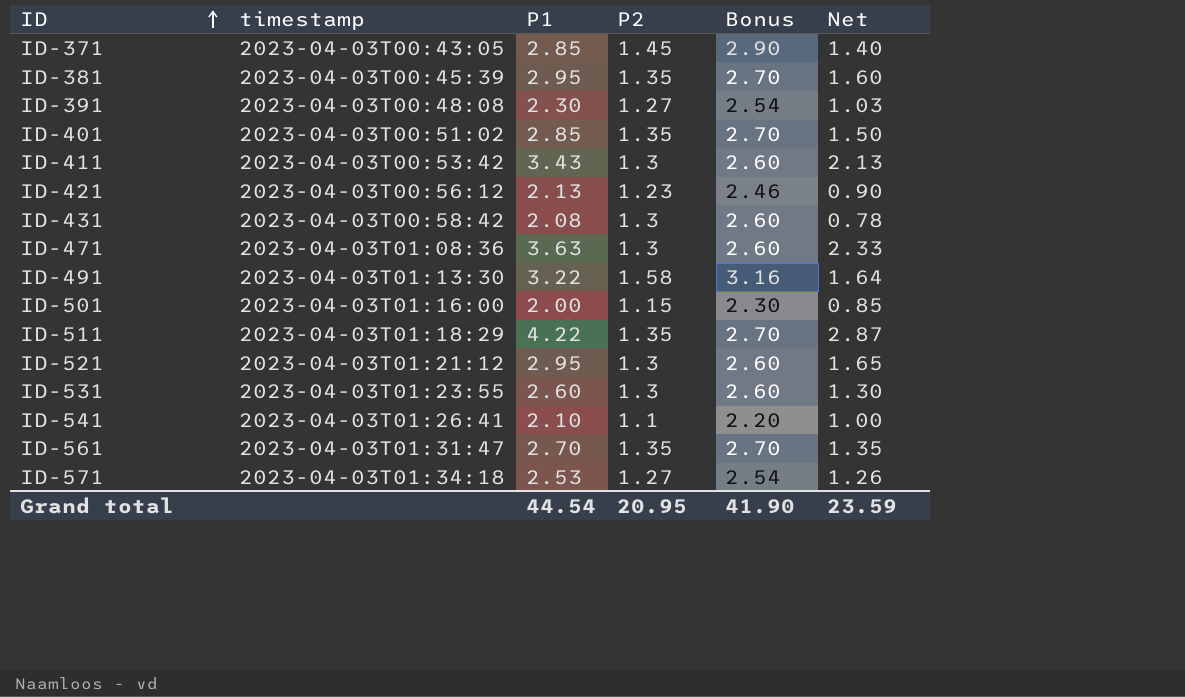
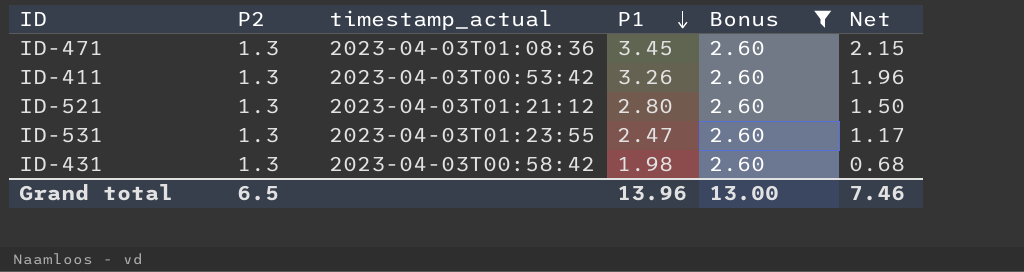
filter: none -> Bonus = 2.60
row order: ID ascending -> P1 descending
column P2 | position: 4 -> 2
column name: timestamp -> timestamp_actual
ID-471 | P1: 3.63 -> 3.45
ID-471 | Net: 2.33 -> 2.15
ID-411 | P1: 3.43 -> 3.26
ID-411 | Net: 2.13 -> 1.96
ID-521 | P1: 2.95 -> 2.80
ID-521 | Net: 1.65 -> 1.50
ID-531 | P1: 2.60 -> 2.47
ID-531 | Net: 1.30 -> 1.17
ID-431 | P1: 2.08 -> 1.98
ID-431 | Net: 0.78 -> 0.68
Grand total | P2: 20.95 -> 6.5
Grand total | P1: 44.54 -> 13.96
Grand total | Bonus: 41.90 -> 13.00
Grand total | Net: 23.59 -> 7.46

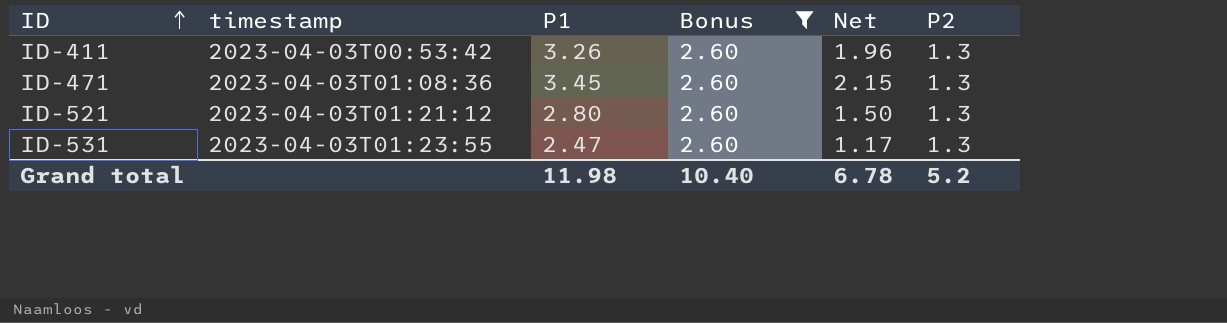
row order: P1 descending -> ID ascending
column name: timestamp_actual -> timestamp
column P2 | position: 2 -> 6
row ID-431: 1.3 | 2023-04-03T00:58:42 | 1.98 | 2.60 | 0.68 -> none
Grand total | P1: 13.96 -> 11.98
Grand total | Bonus: 13.00 -> 10.40
Grand total | Net: 7.46 -> 6.78
Grand total | P2: 6.5 -> 5.2

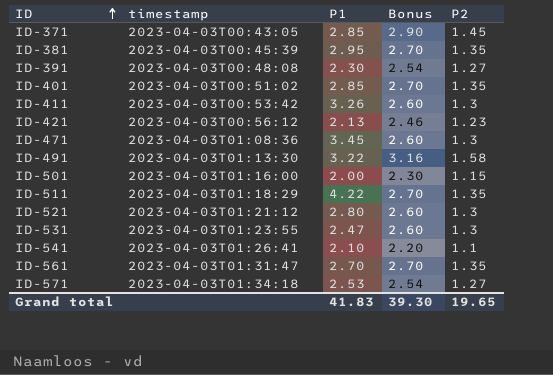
filter: Bonus = 2.60 -> none
column Net | formula: [P1] - [P2] -> none
Grand total | P1: 11.98 -> 41.83
Grand total | Bonus: 10.40 -> 39.30
Grand total | P2: 5.2 -> 19.65

